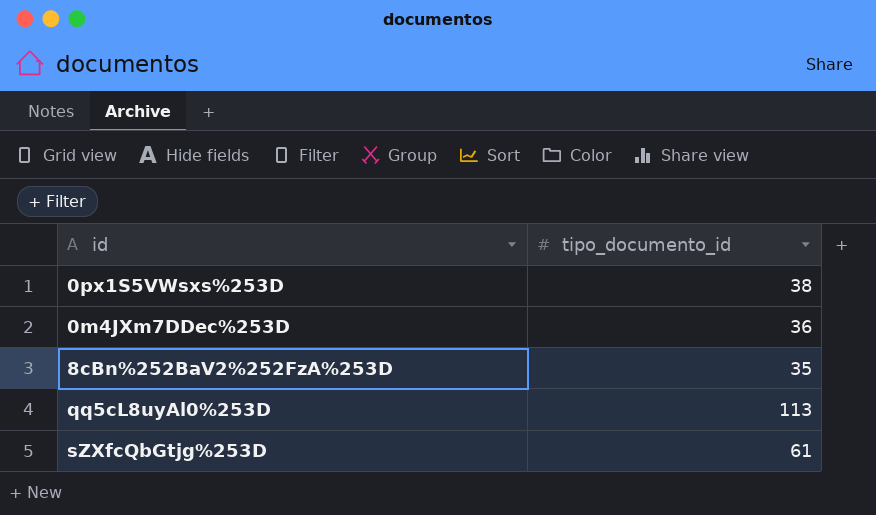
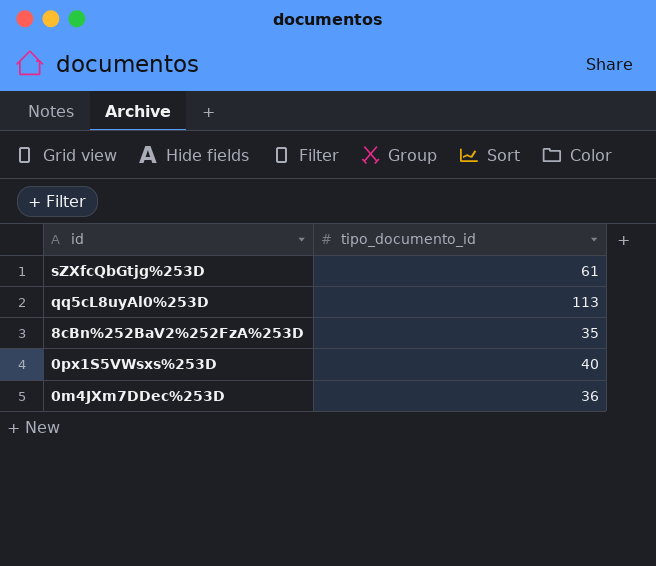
row order: none -> id descending
0px1S5VWsxs%253D | tipo_documento_id: 38 -> 40

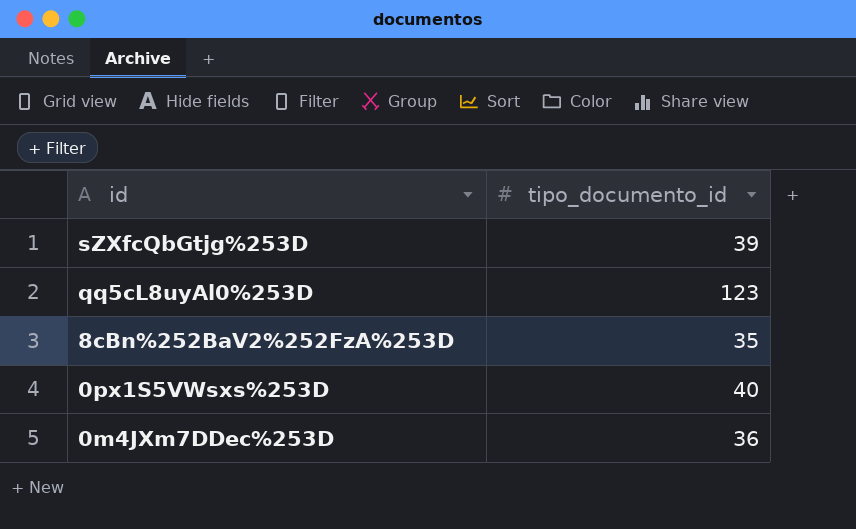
sZXfcQbGtjg%253D | tipo_documento_id: 61 -> 39
qq5cL8uyAl0%253D | tipo_documento_id: 113 -> 123

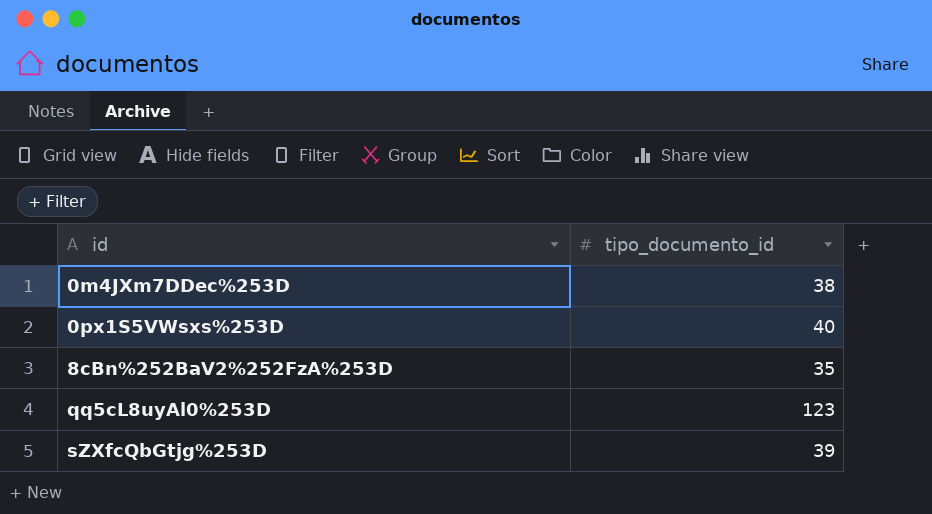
row order: id descending -> id ascending
0m4JXm7DDec%253D | tipo_documento_id: 36 -> 38

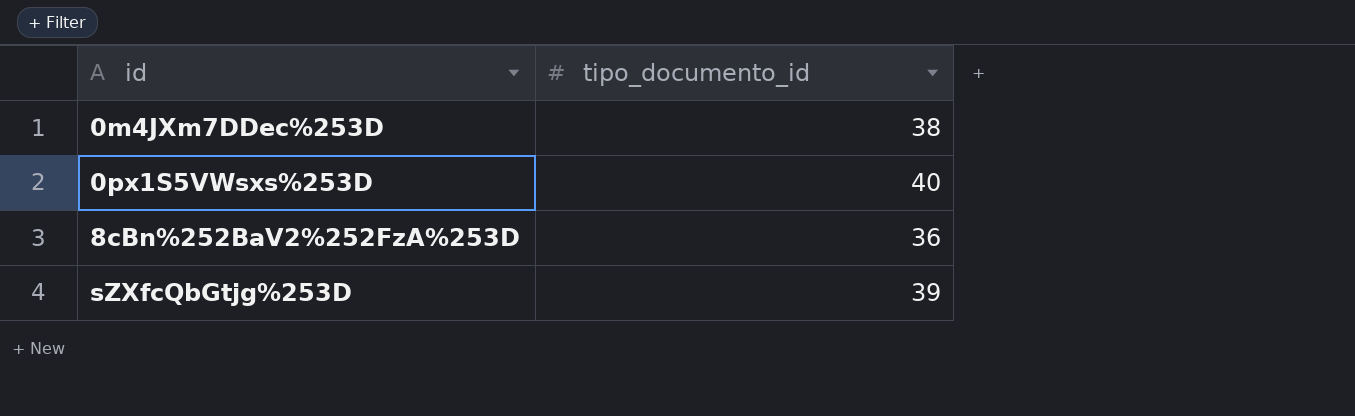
row qq5cL8uyAl0%253D: 123 -> none
8cBn%252BaV2%252FzA%253D | tipo_documento_id: 35 -> 36

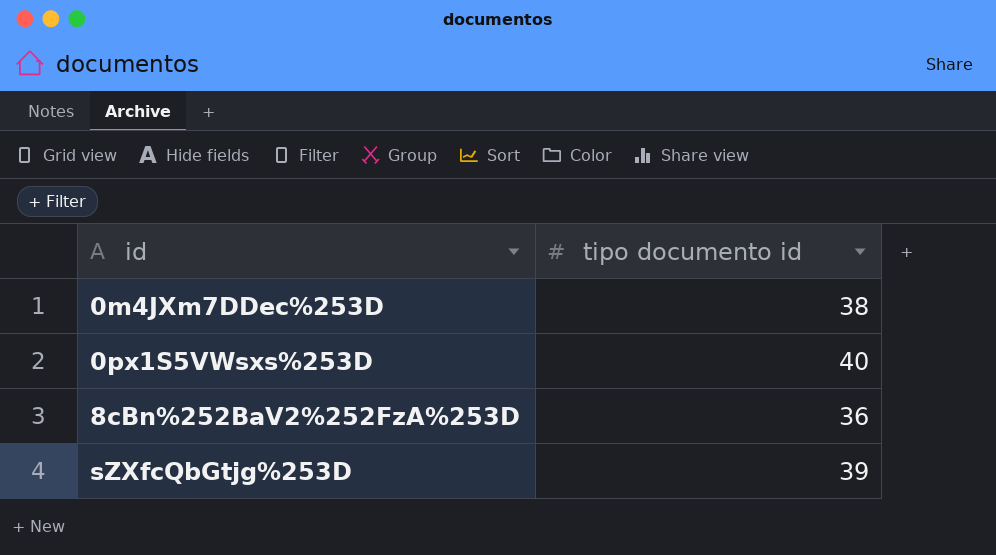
column name: tipo_documento_id -> tipo documento id

